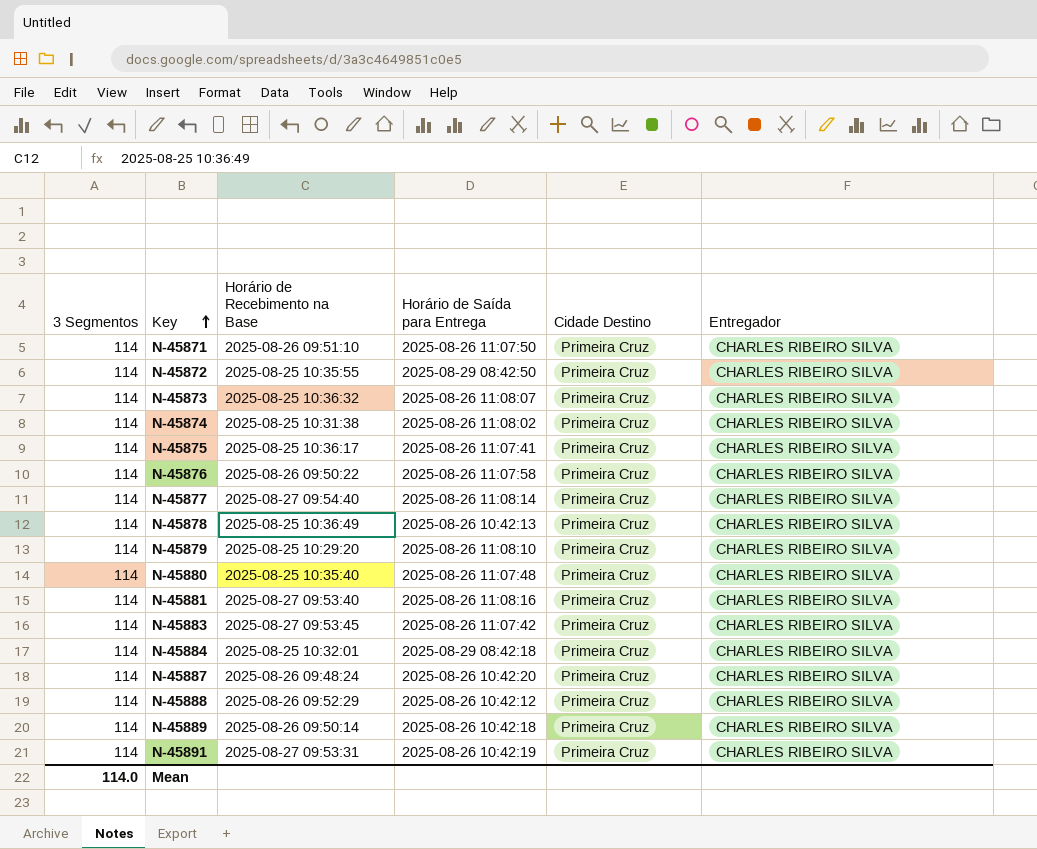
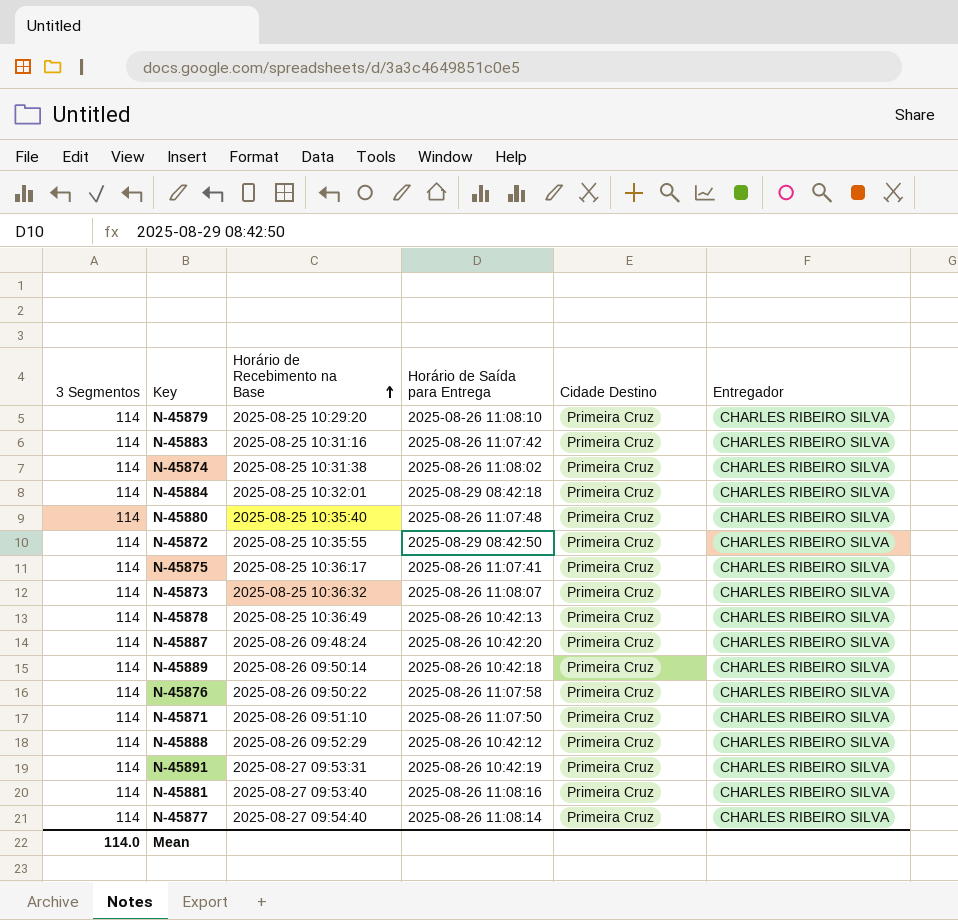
row order: Key ascending -> Horário de Recebimento na Base ascending
N-45883 | Horário de Recebimento na Base: 2025-08-27 09:53:45 -> 2025-08-25 10:31:16

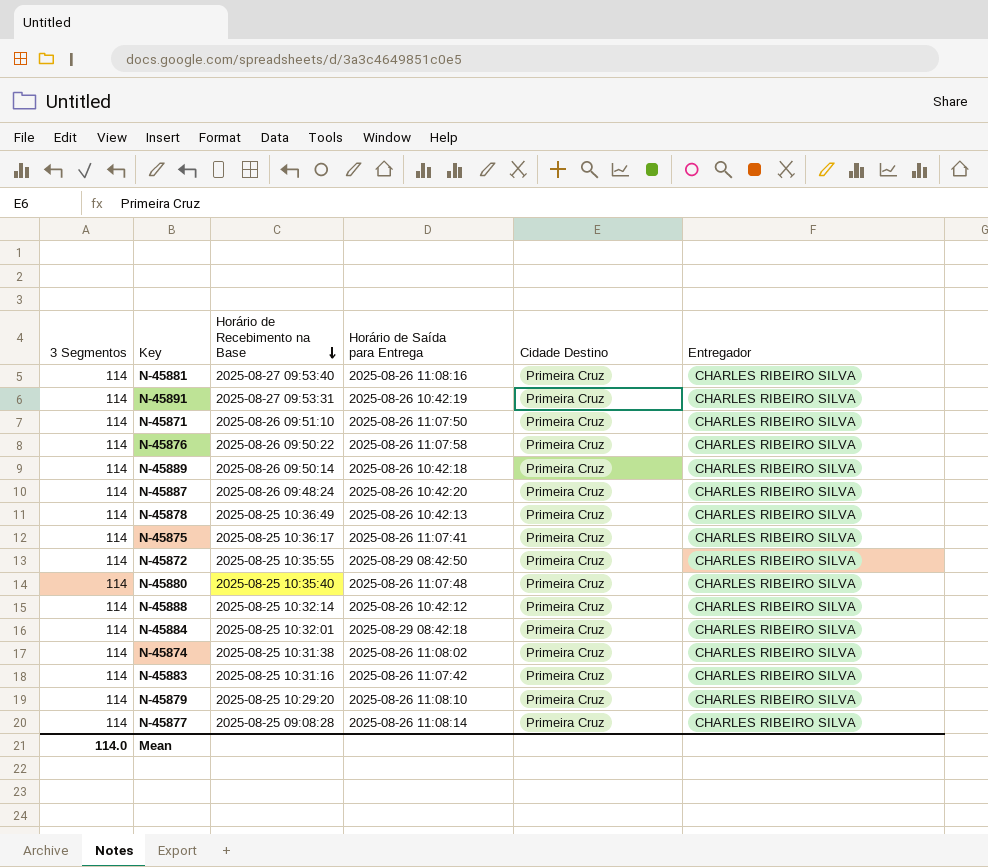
row order: Horário de Recebimento na Base ascending -> Horário de Recebimento na Base descending
row N-45873: 114 | 2025-08-25 10:36:32 | 2025-08-26 11:08:07 | Primeira Cruz | CHARLES RIBEIRO SILVA -> none
N-45888 | Horário de Recebimento na Base: 2025-08-26 09:52:29 -> 2025-08-25 10:32:14
N-45877 | Horário de Recebimento na Base: 2025-08-27 09:54:40 -> 2025-08-25 09:08:28

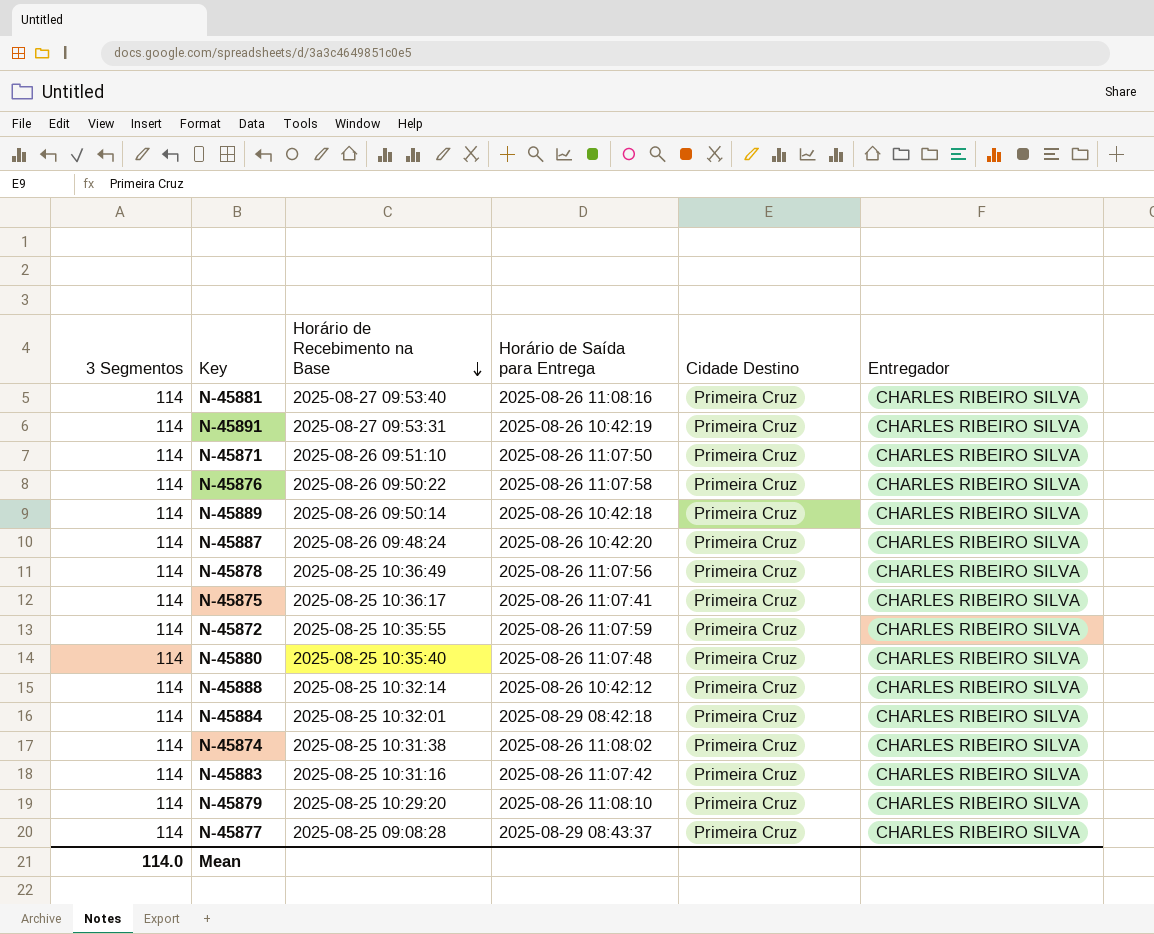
N-45878 | Horário de Saída para Entrega: 2025-08-26 10:42:13 -> 2025-08-26 11:07:56
N-45872 | Horário de Saída para Entrega: 2025-08-29 08:42:50 -> 2025-08-26 11:07:59
N-45877 | Horário de Saída para Entrega: 2025-08-26 11:08:14 -> 2025-08-29 08:43:37

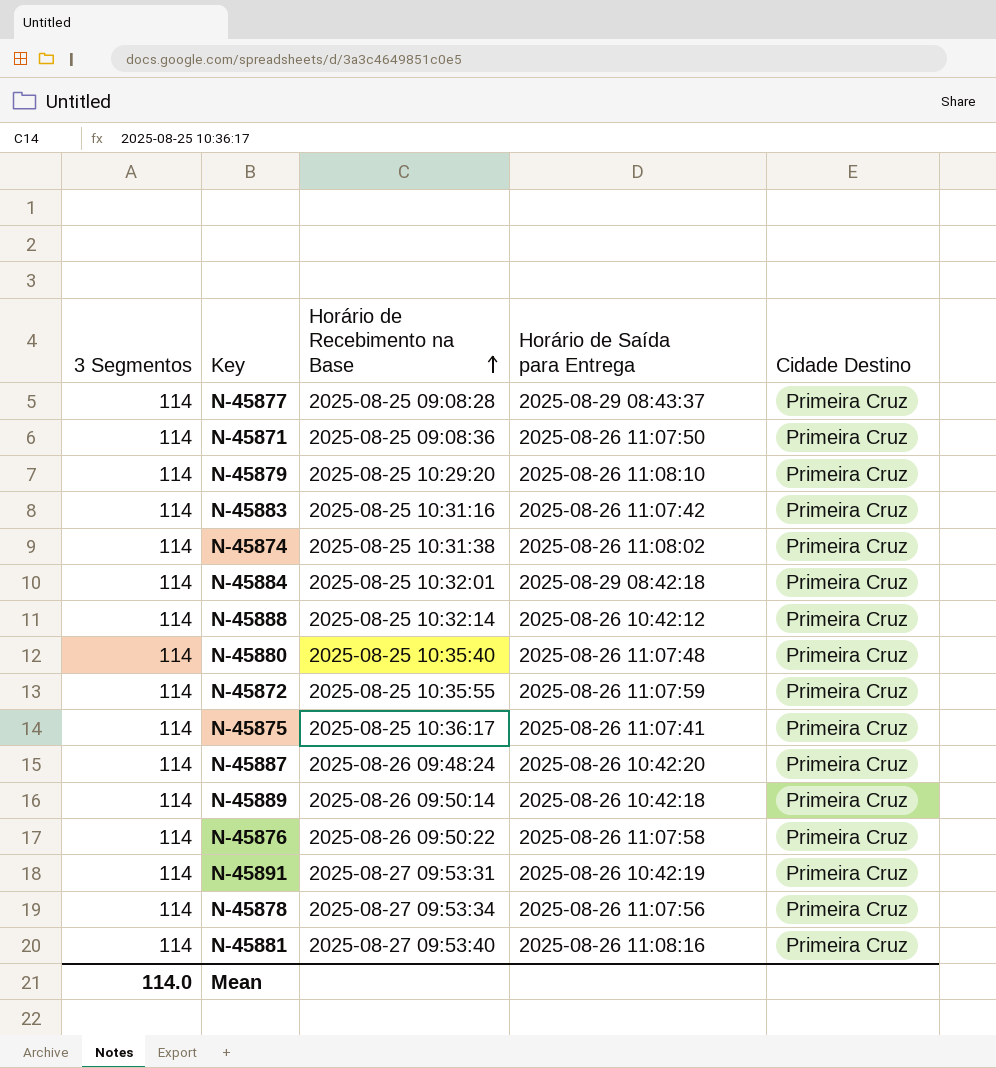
row order: Horário de Recebimento na Base descending -> Horário de Recebimento na Base ascending
column Entregador | position: 6 -> none
N-45871 | Horário de Recebimento na Base: 2025-08-26 09:51:10 -> 2025-08-25 09:08:36
N-45878 | Horário de Recebimento na Base: 2025-08-25 10:36:49 -> 2025-08-27 09:53:34

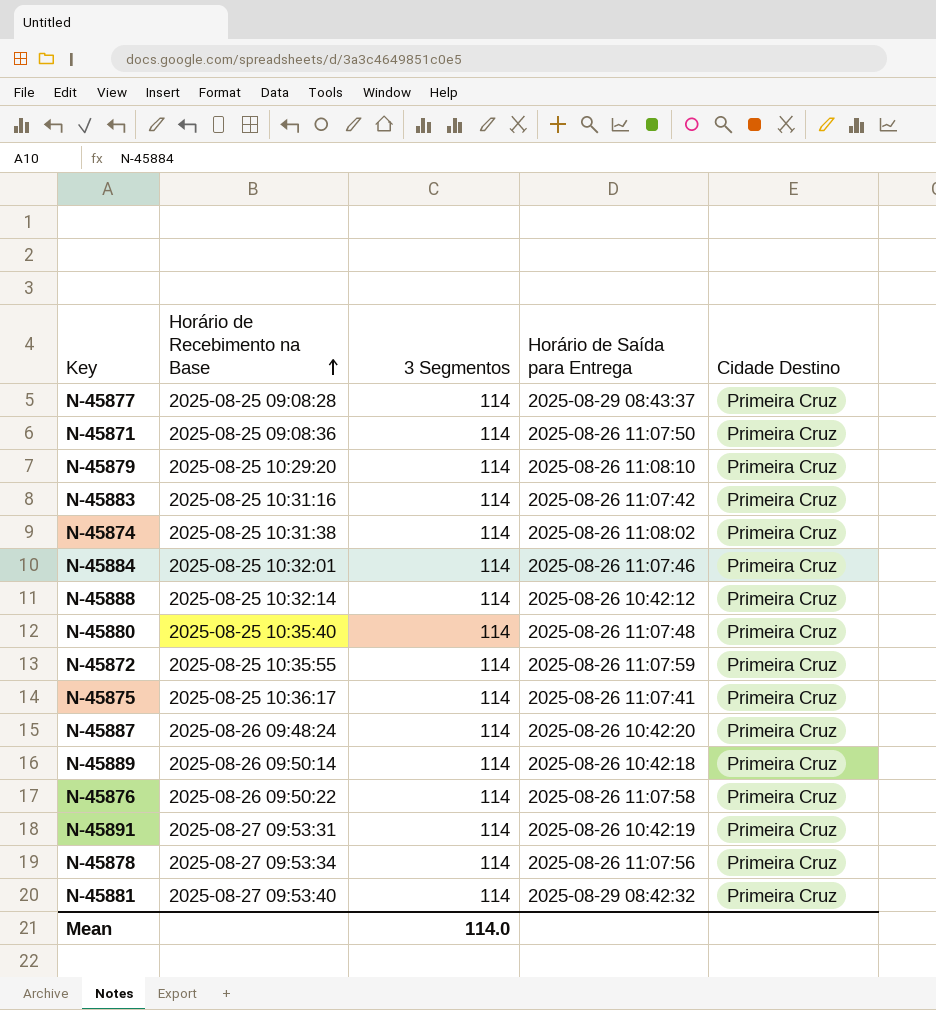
column 3 Segmentos | position: 1 -> 3
N-45884 | Horário de Saída para Entrega: 2025-08-29 08:42:18 -> 2025-08-26 11:07:46
N-45881 | Horário de Saída para Entrega: 2025-08-26 11:08:16 -> 2025-08-29 08:42:32

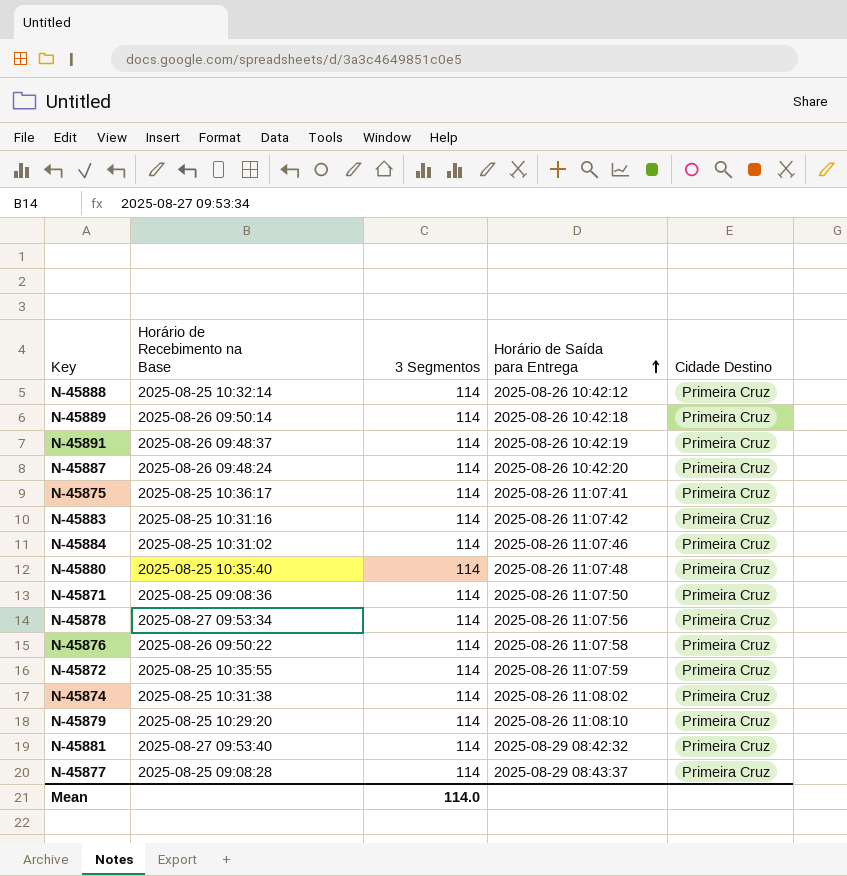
row order: Horário de Recebimento na Base ascending -> Horário de Saída para Entrega ascending
N-45891 | Horário de Recebimento na Base: 2025-08-27 09:53:31 -> 2025-08-26 09:48:37
N-45884 | Horário de Recebimento na Base: 2025-08-25 10:32:01 -> 2025-08-25 10:31:02

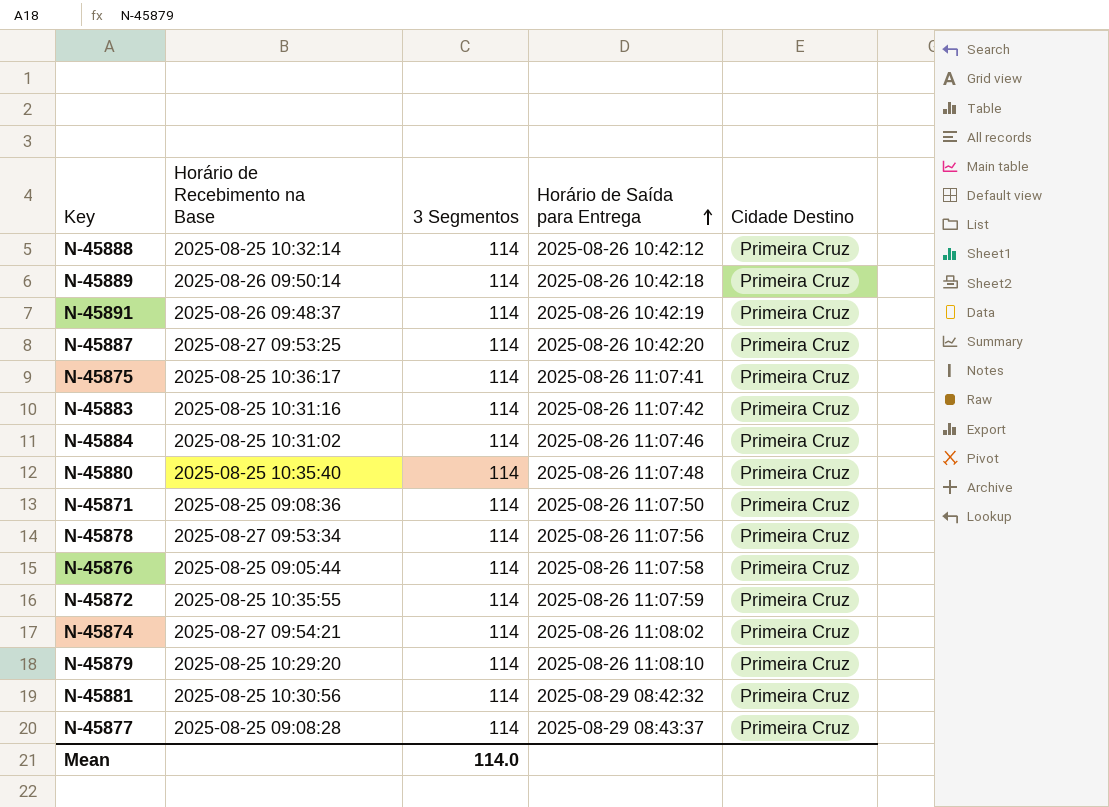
N-45887 | Horário de Recebimento na Base: 2025-08-26 09:48:24 -> 2025-08-27 09:53:25
N-45876 | Horário de Recebimento na Base: 2025-08-26 09:50:22 -> 2025-08-25 09:05:44
N-45874 | Horário de Recebimento na Base: 2025-08-25 10:31:38 -> 2025-08-27 09:54:21
N-45881 | Horário de Recebimento na Base: 2025-08-27 09:53:40 -> 2025-08-25 10:30:56

